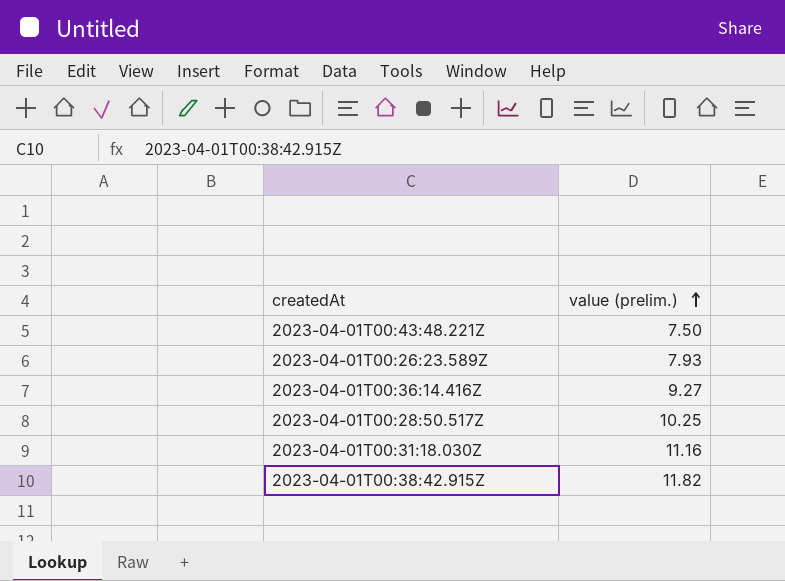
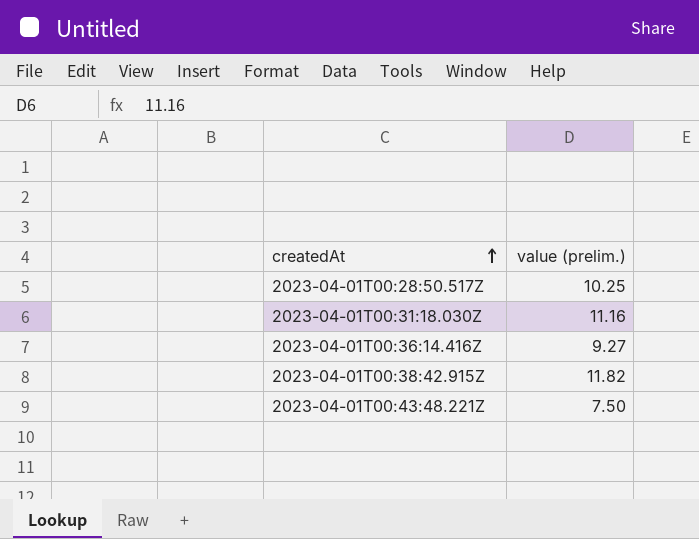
row order: value (prelim.) ascending -> createdAt ascending
row 2023-04-01T00:26:23.589Z: 7.93 -> none

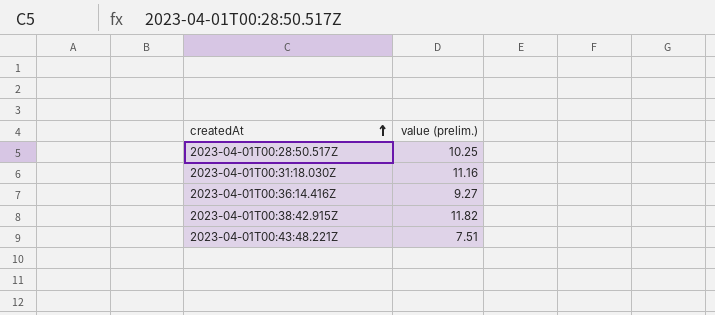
2023-04-01T00:43:48.221Z | value (prelim.): 7.50 -> 7.51

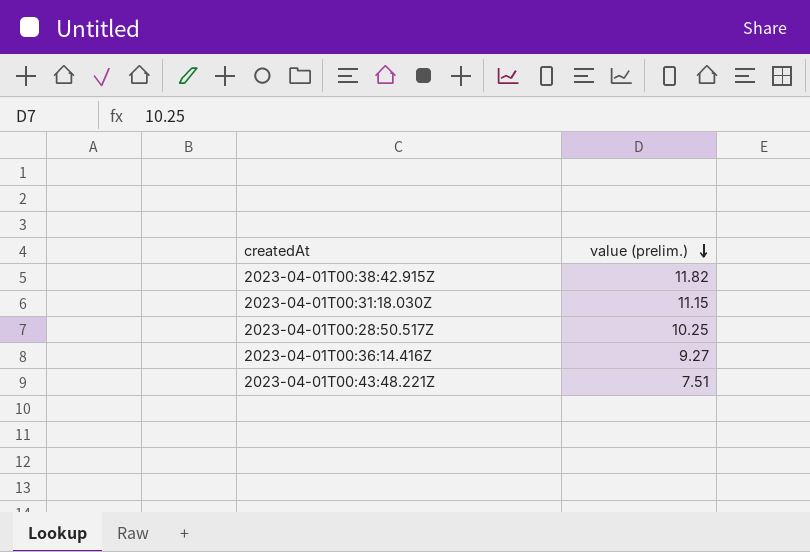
row order: createdAt ascending -> value (prelim.) descending
2023-04-01T00:31:18.030Z | value (prelim.): 11.16 -> 11.15

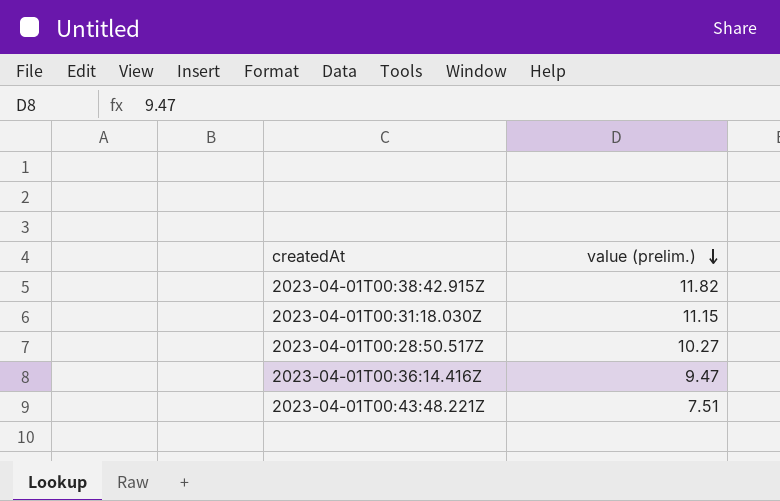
2023-04-01T00:28:50.517Z | value (prelim.): 10.25 -> 10.27
2023-04-01T00:36:14.416Z | value (prelim.): 9.27 -> 9.47

